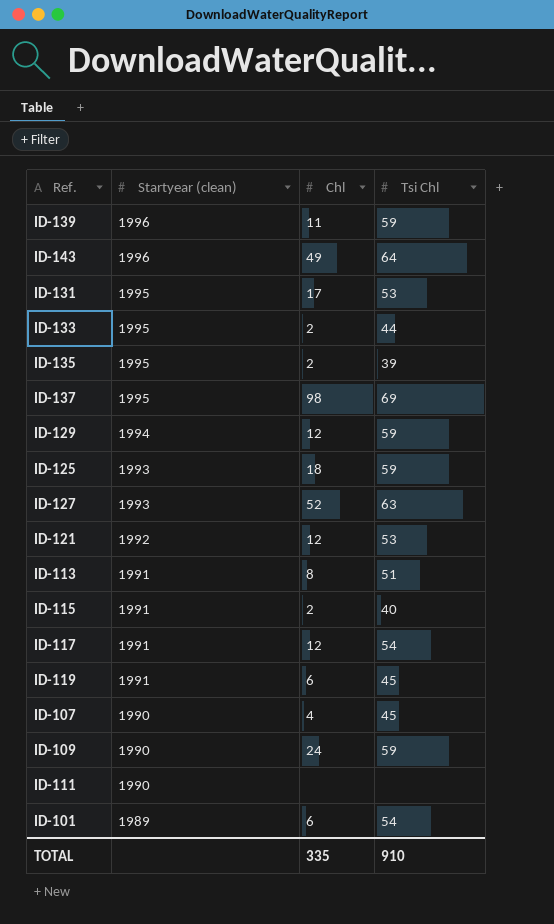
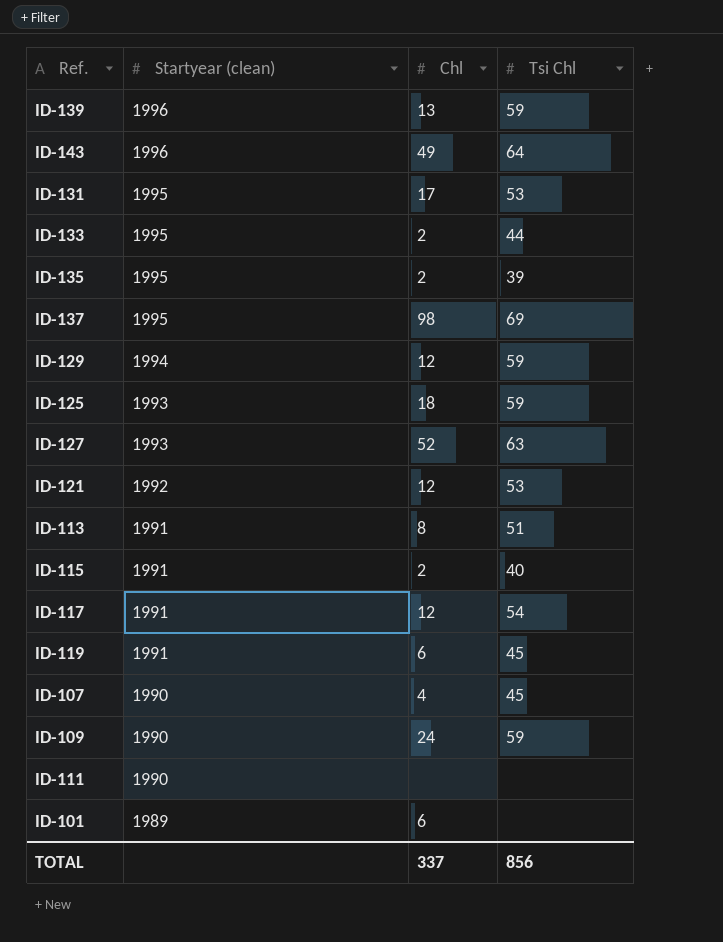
ID-139 | Chl: 11 -> 13
ID-101 | Tsi Chl: 54 -> none
TOTAL | Chl: 335 -> 337
TOTAL | Tsi Chl: 910 -> 856

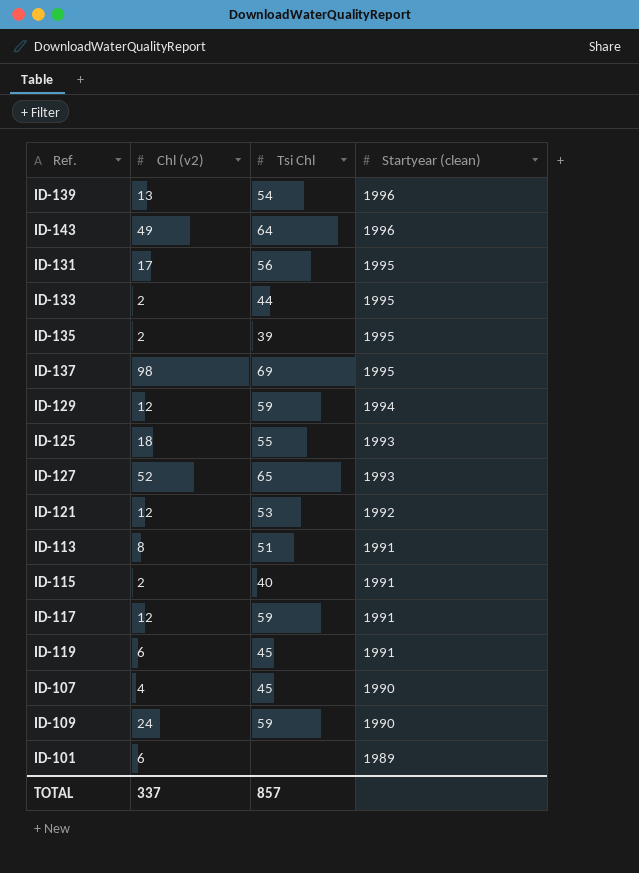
column name: Chl -> Chl (v2)
column Startyear (clean) | position: 2 -> 4
row ID-111: 1990 | none | none -> none
ID-139 | Tsi Chl: 59 -> 54
ID-131 | Tsi Chl: 53 -> 56
ID-125 | Tsi Chl: 59 -> 55
ID-127 | Tsi Chl: 63 -> 65
ID-117 | Tsi Chl: 54 -> 59
TOTAL | Tsi Chl: 856 -> 857

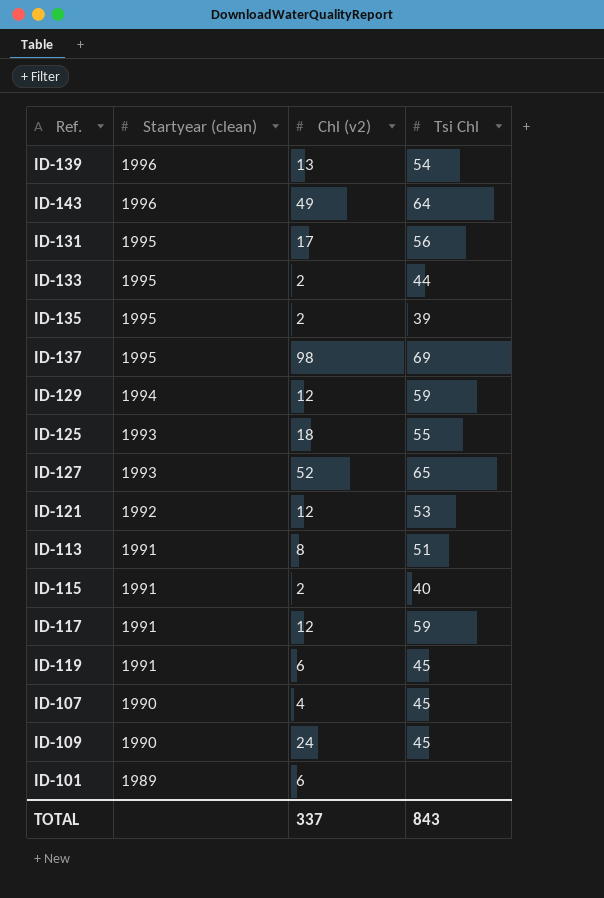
column Startyear (clean) | position: 4 -> 2
ID-109 | Tsi Chl: 59 -> 45
TOTAL | Tsi Chl: 857 -> 843

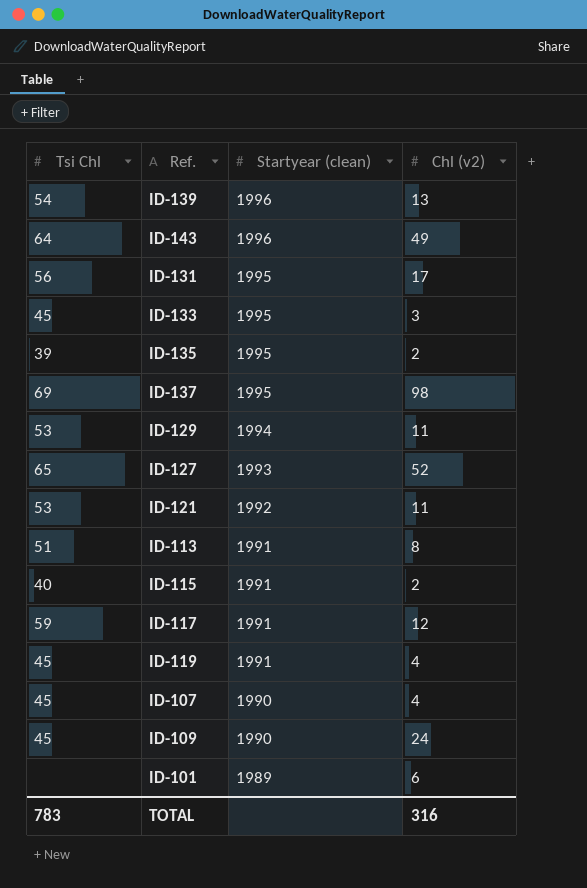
column Tsi Chl | position: 4 -> 1
row ID-125: 1993 | 18 | 55 -> none
ID-133 | Tsi Chl: 44 -> 45
ID-133 | Chl (v2): 2 -> 3
ID-129 | Tsi Chl: 59 -> 53
ID-129 | Chl (v2): 12 -> 11
ID-121 | Chl (v2): 12 -> 11
ID-119 | Chl (v2): 6 -> 4
TOTAL | Tsi Chl: 843 -> 783
TOTAL | Chl (v2): 337 -> 316

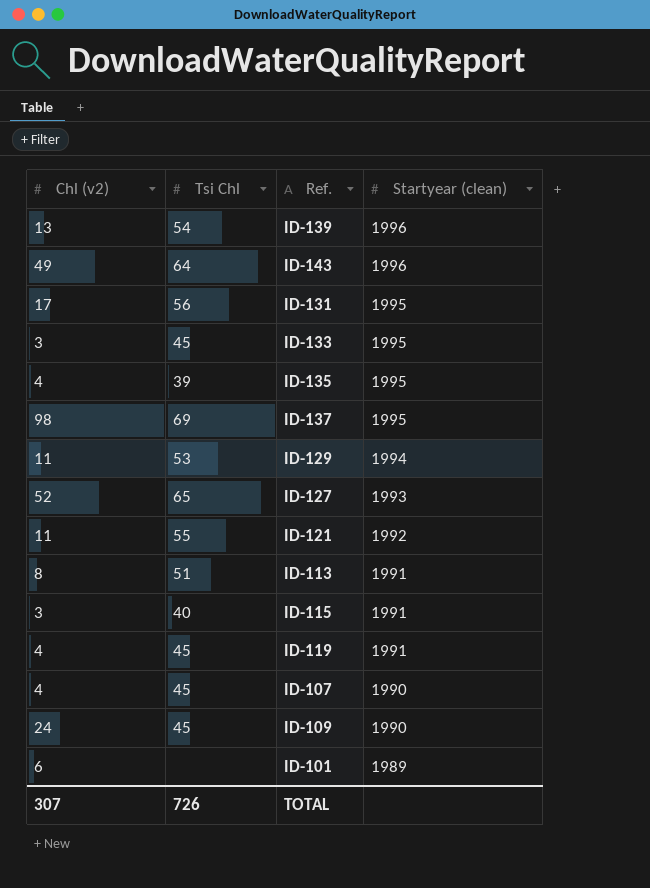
column Chl (v2) | position: 4 -> 1
row ID-117: 59 | 1991 | 12 -> none
ID-135 | Chl (v2): 2 -> 4
ID-121 | Tsi Chl: 53 -> 55
ID-115 | Chl (v2): 2 -> 3
TOTAL | Chl (v2): 316 -> 307
TOTAL | Tsi Chl: 783 -> 726

